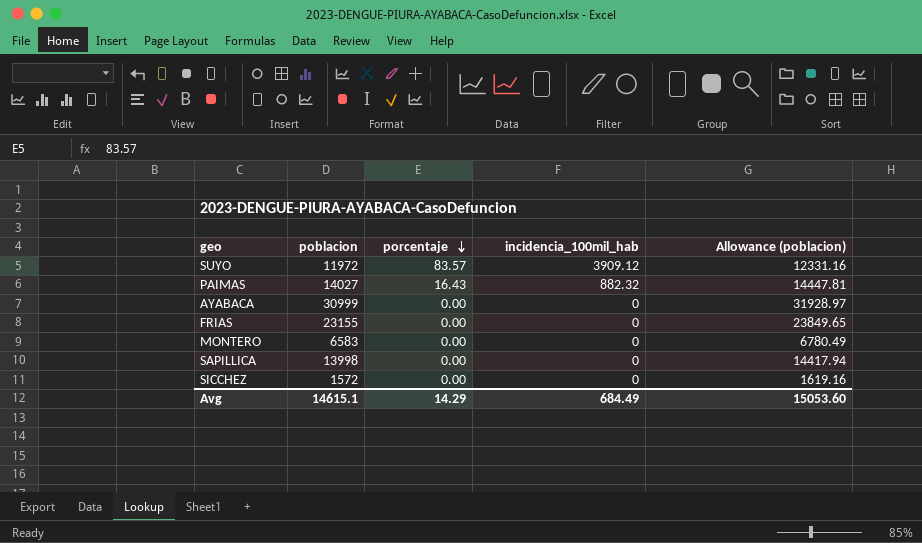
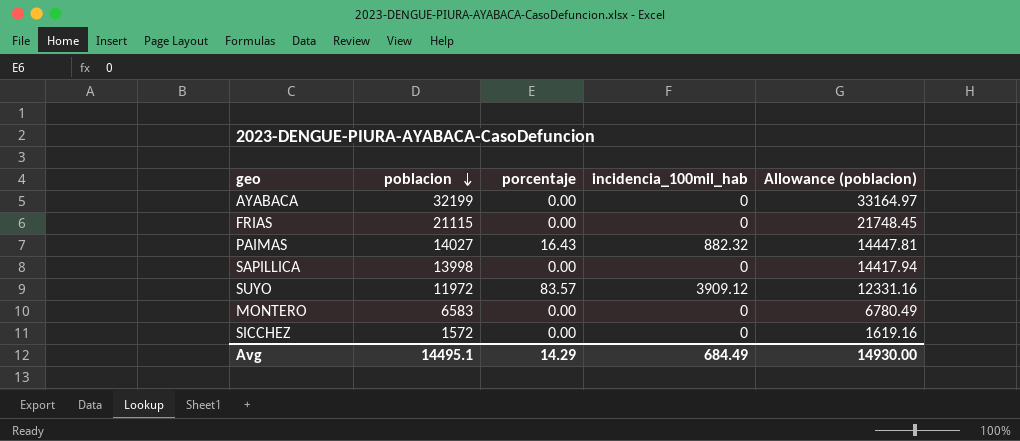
row order: porcentaje descending -> poblacion descending
AYABACA | poblacion: 30999 -> 32199
AYABACA | Allowance (poblacion): 31928.97 -> 33164.97
FRIAS | poblacion: 23155 -> 21115
FRIAS | Allowance (poblacion): 23849.65 -> 21748.45
Avg | poblacion: 14615.1 -> 14495.1
Avg | Allowance (poblacion): 15053.60 -> 14930.00

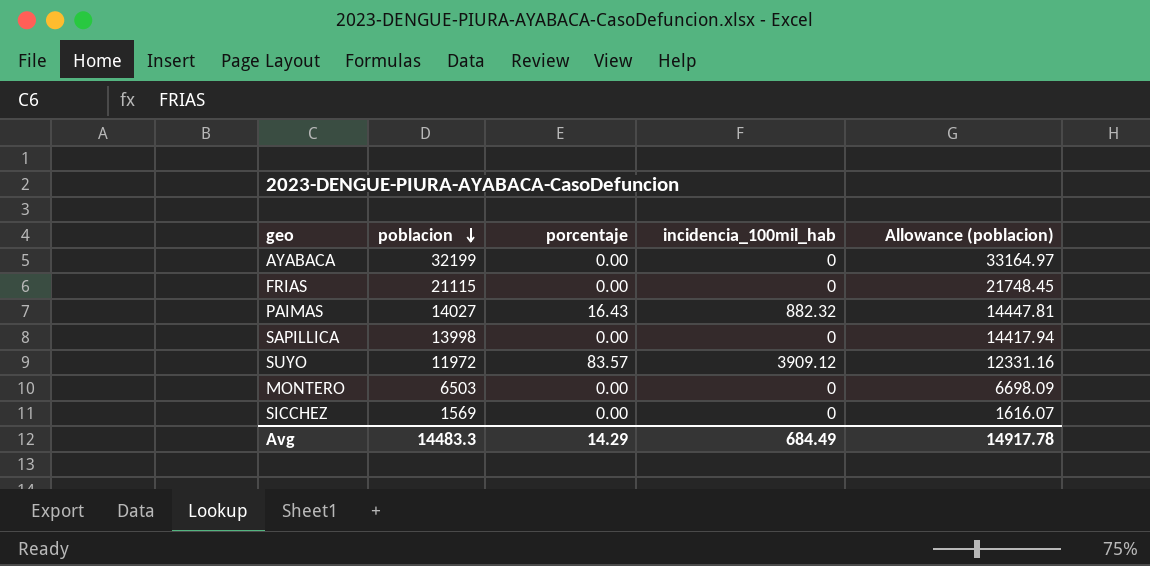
MONTERO | poblacion: 6583 -> 6503
MONTERO | Allowance (poblacion): 6780.49 -> 6698.09
SICCHEZ | poblacion: 1572 -> 1569
SICCHEZ | Allowance (poblacion): 1619.16 -> 1616.07
Avg | poblacion: 14495.1 -> 14483.3
Avg | Allowance (poblacion): 14930.00 -> 14917.78

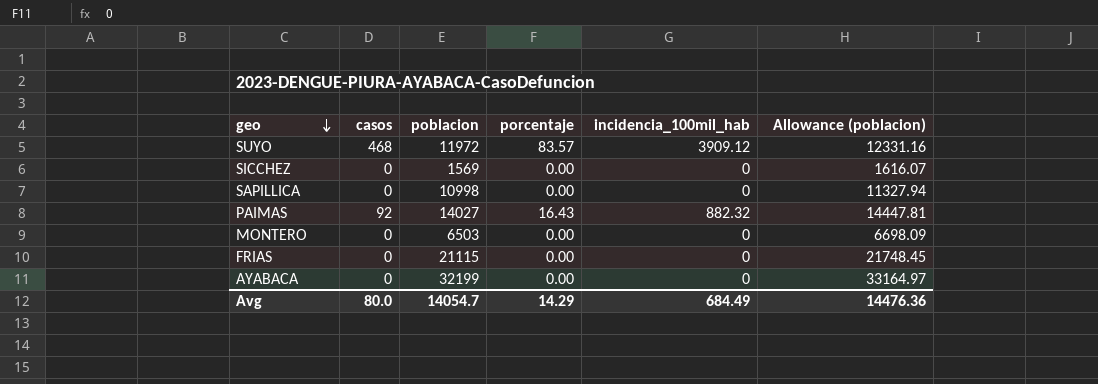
row order: poblacion descending -> geo descending
column casos | position: none -> 2
SAPILLICA | poblacion: 13998 -> 10998
SAPILLICA | Allowance (poblacion): 14417.94 -> 11327.94
Avg | poblacion: 14483.3 -> 14054.7
Avg | Allowance (poblacion): 14917.78 -> 14476.36

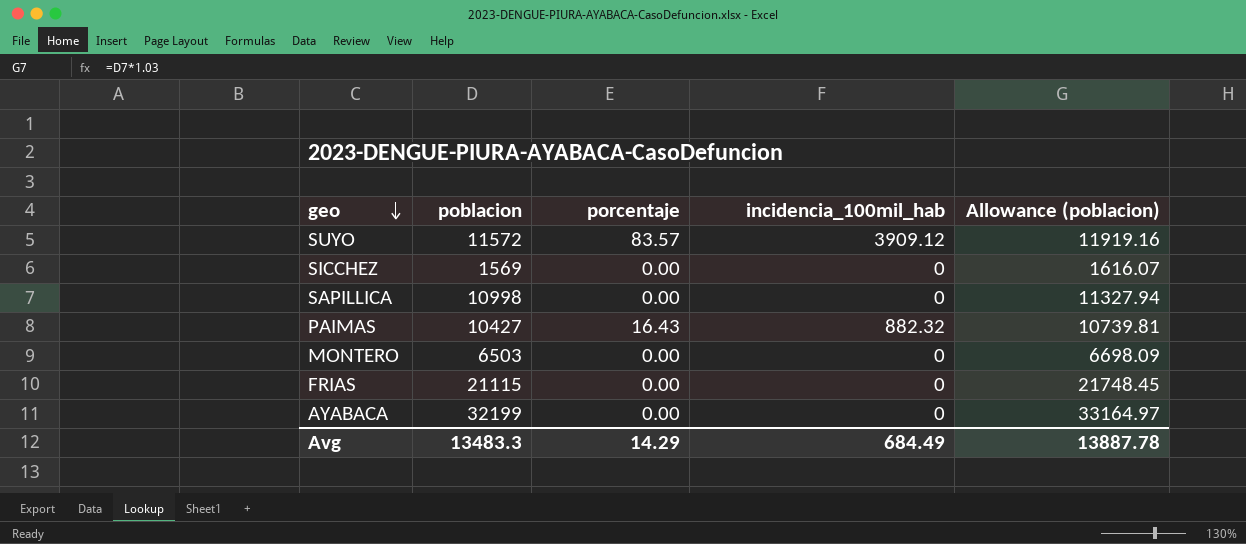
column casos | position: 2 -> none
SUYO | poblacion: 11972 -> 11572
SUYO | Allowance (poblacion): 12331.16 -> 11919.16
PAIMAS | poblacion: 14027 -> 10427
PAIMAS | Allowance (poblacion): 14447.81 -> 10739.81
Avg | poblacion: 14054.7 -> 13483.3
Avg | Allowance (poblacion): 14476.36 -> 13887.78

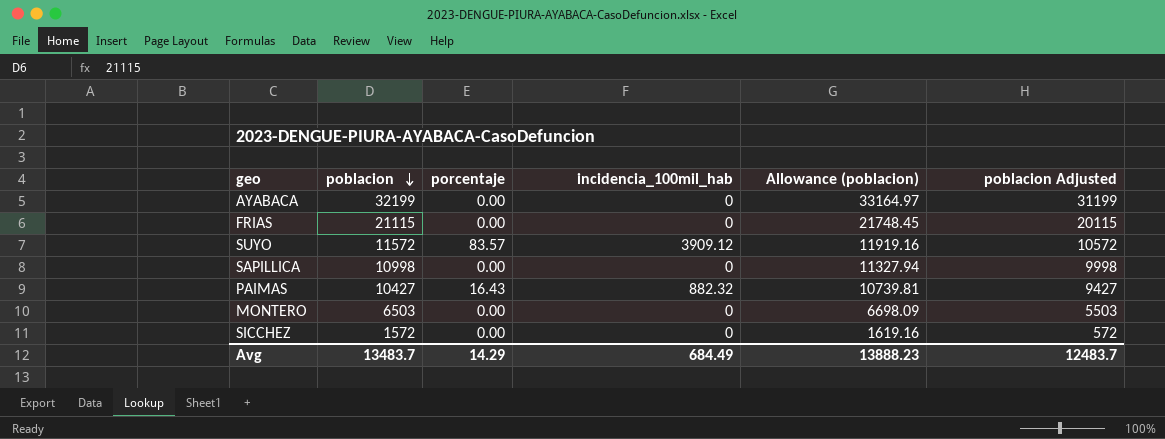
row order: geo descending -> poblacion descending
column poblacion Adjusted | formula: none -> [poblacion] - 1000
SICCHEZ | poblacion: 1569 -> 1572
SICCHEZ | Allowance (poblacion): 1616.07 -> 1619.16
Avg | poblacion: 13483.3 -> 13483.7
Avg | Allowance (poblacion): 13887.78 -> 13888.23

